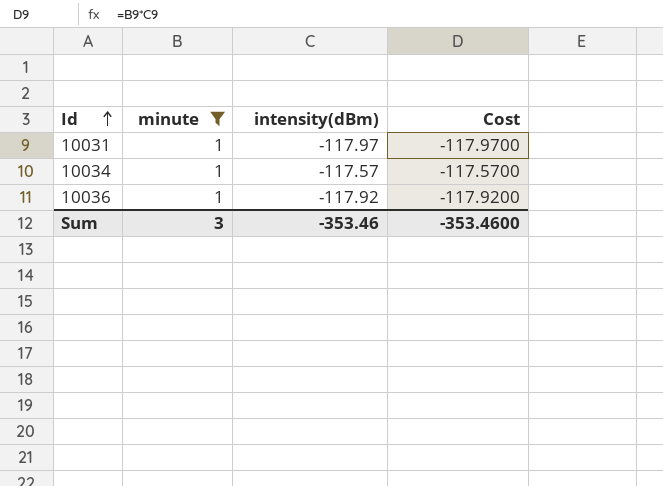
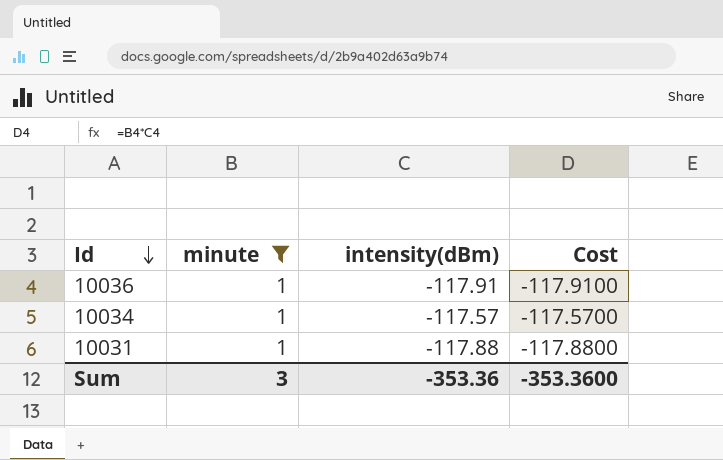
row order: Id ascending -> Id descending
10036 | intensity(dBm): -117.92 -> -117.91
10036 | Cost: -117.9200 -> -117.9100
10031 | intensity(dBm): -117.97 -> -117.88
10031 | Cost: -117.9700 -> -117.8800
Sum | intensity(dBm): -353.46 -> -353.36
Sum | Cost: -353.4600 -> -353.3600

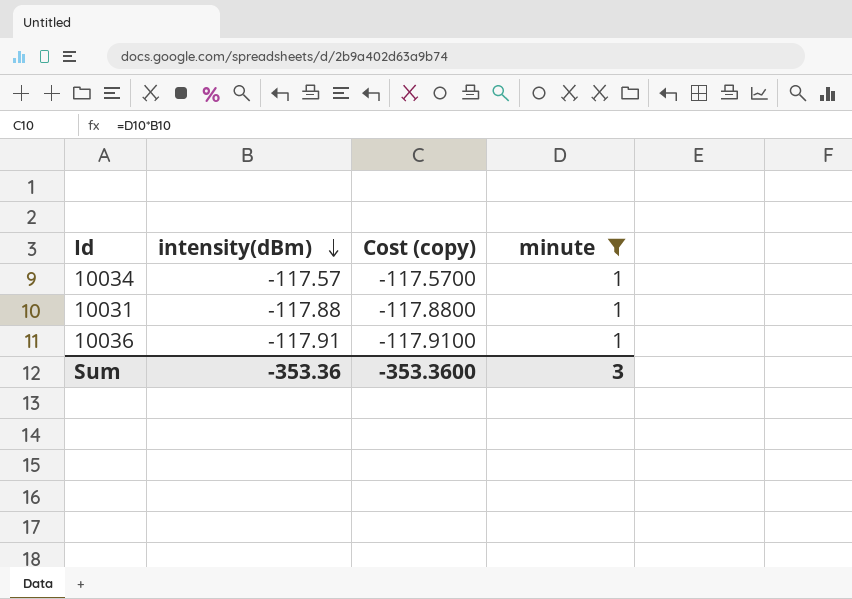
row order: Id descending -> intensity(dBm) descending
column name: Cost -> Cost (copy)
column minute | position: 2 -> 4

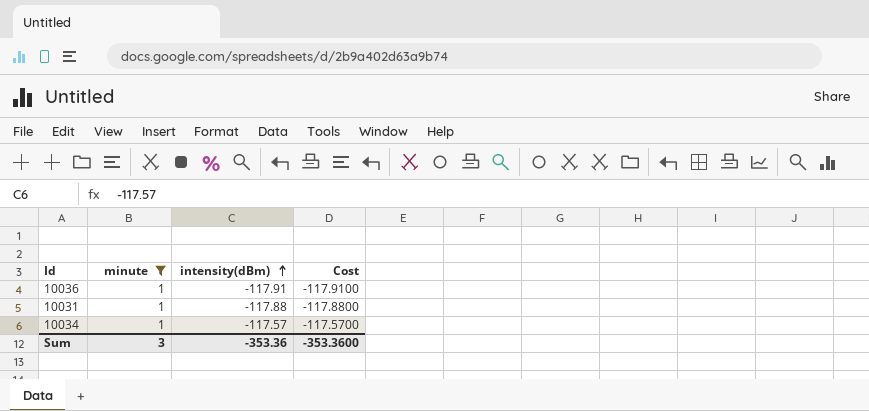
row order: intensity(dBm) descending -> intensity(dBm) ascending
column minute | position: 4 -> 2
column name: Cost (copy) -> Cost

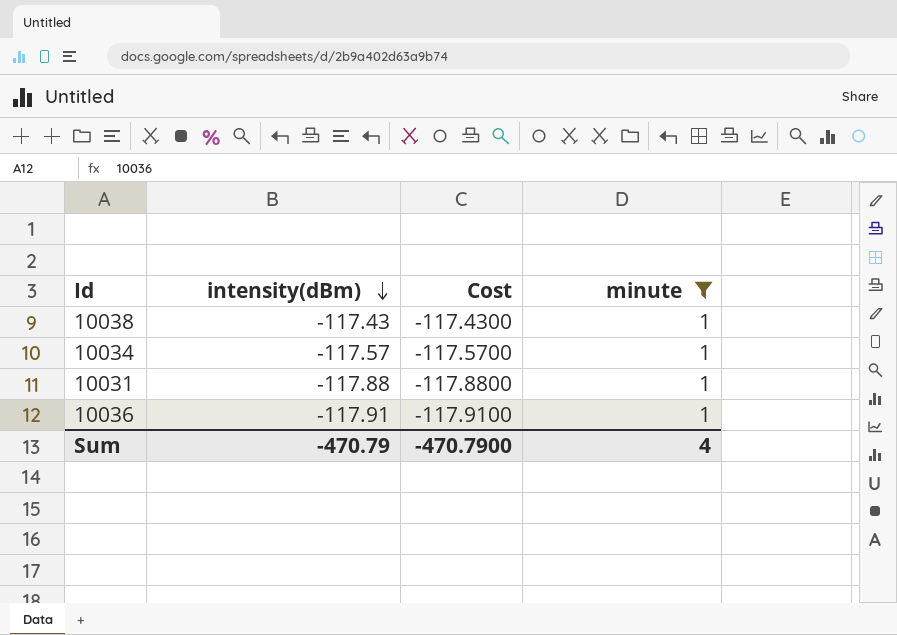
row order: intensity(dBm) ascending -> intensity(dBm) descending
column minute | position: 2 -> 4
row 10038: none -> -117.43 | -117.4300 | 1
Sum | intensity(dBm): -353.36 -> -470.79
Sum | Cost: -353.3600 -> -470.7900
Sum | minute: 3 -> 4

